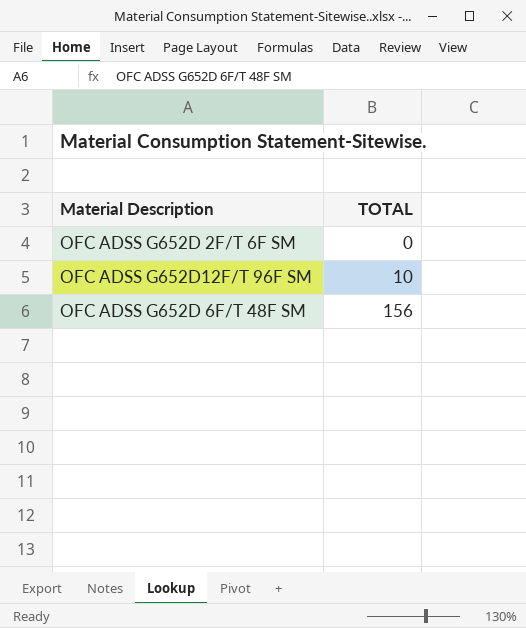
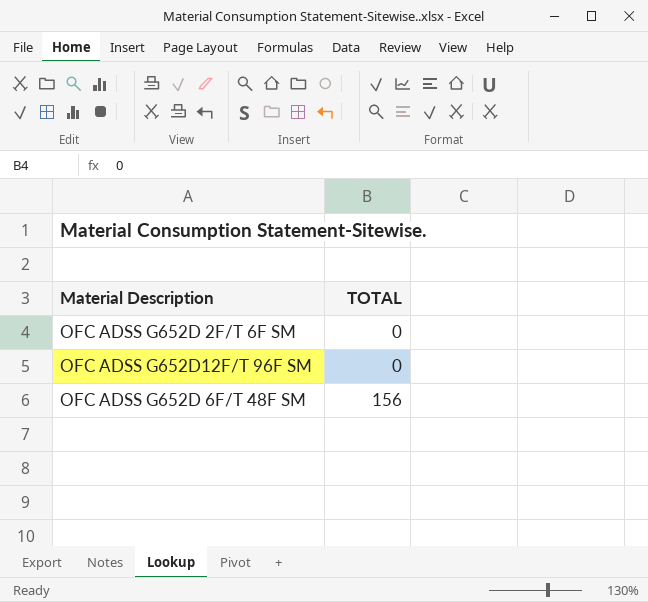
OFC ADSS G652D12F/T 96F SM | TOTAL: 10 -> 0

